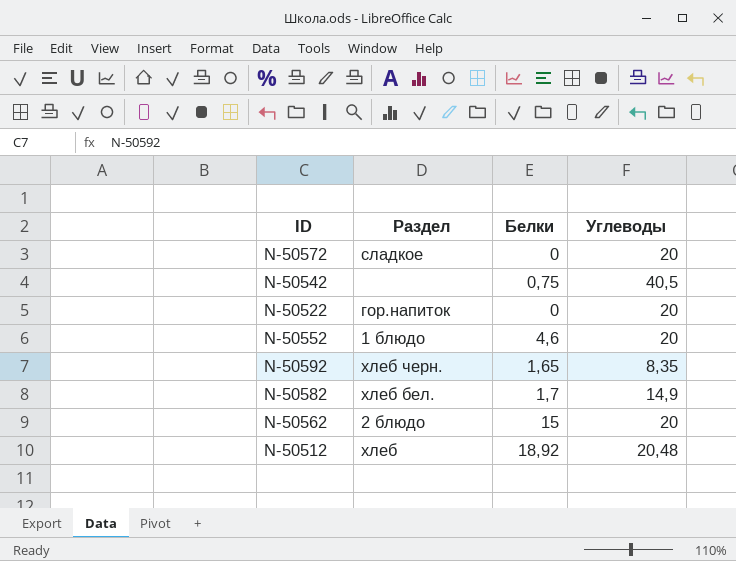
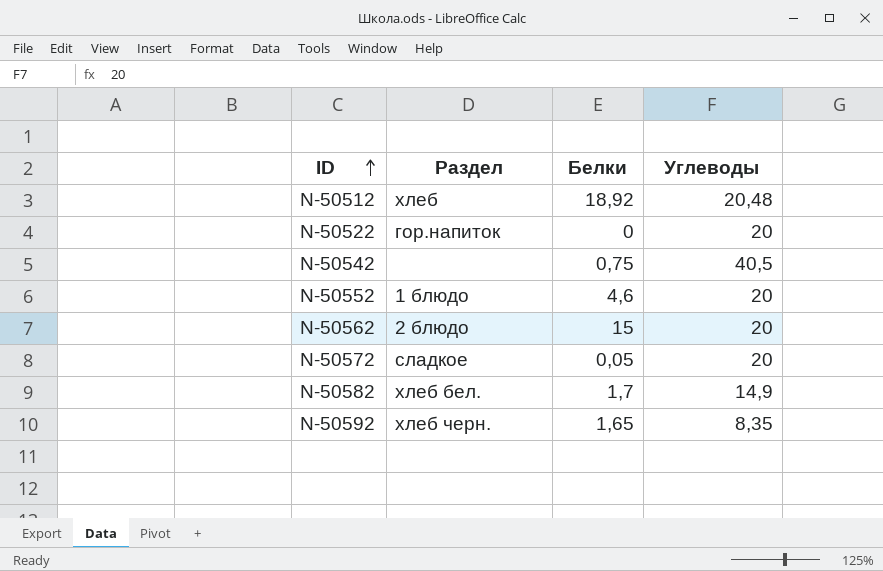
row order: none -> ID ascending
N-50572 | Белки: 0 -> 0,05

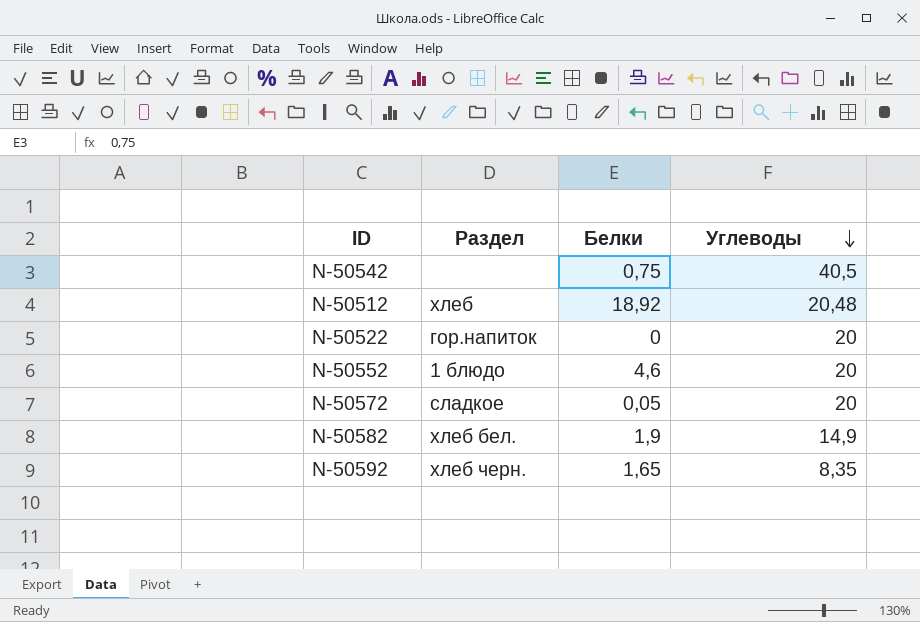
row order: ID ascending -> Углеводы descending
row N-50562: 2 блюдо | 15 | 20 -> none
N-50582 | Белки: 1,7 -> 1,9

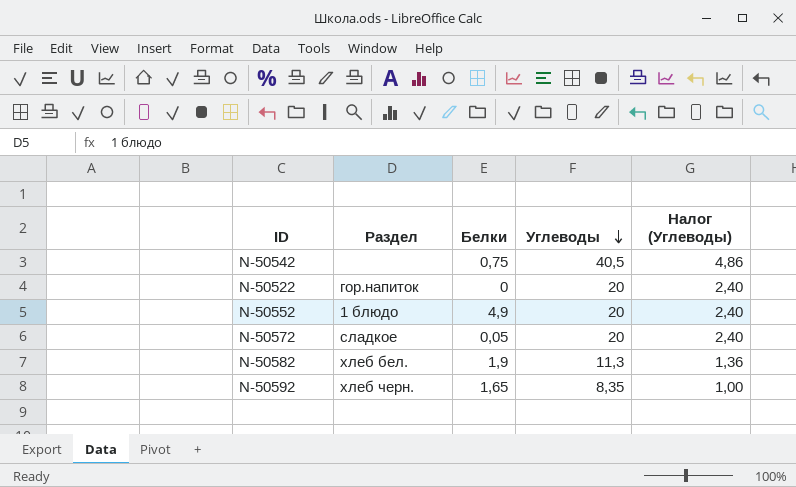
column Налог (Углеводы) | formula: none -> [Углеводы] * 0,12
row N-50512: хлеб | 18,92 | 20,48 -> none
N-50552 | Белки: 4,6 -> 4,9
N-50582 | Углеводы: 14,9 -> 11,3

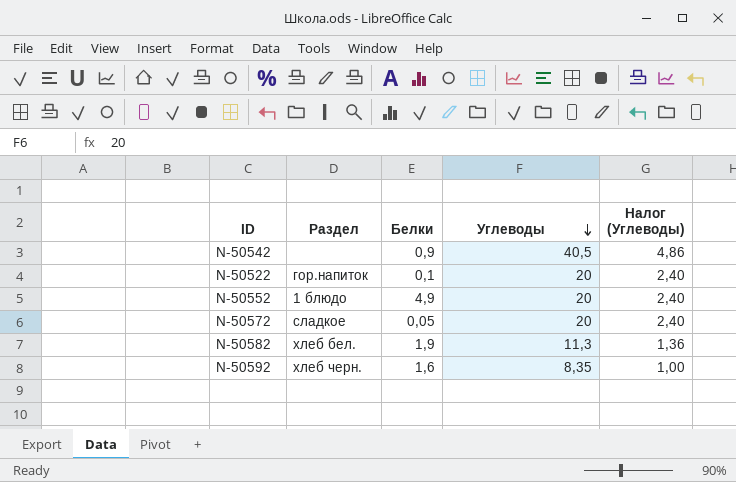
N-50542 | Белки: 0,75 -> 0,9
N-50522 | Белки: 0 -> 0,1
N-50592 | Белки: 1,65 -> 1,6

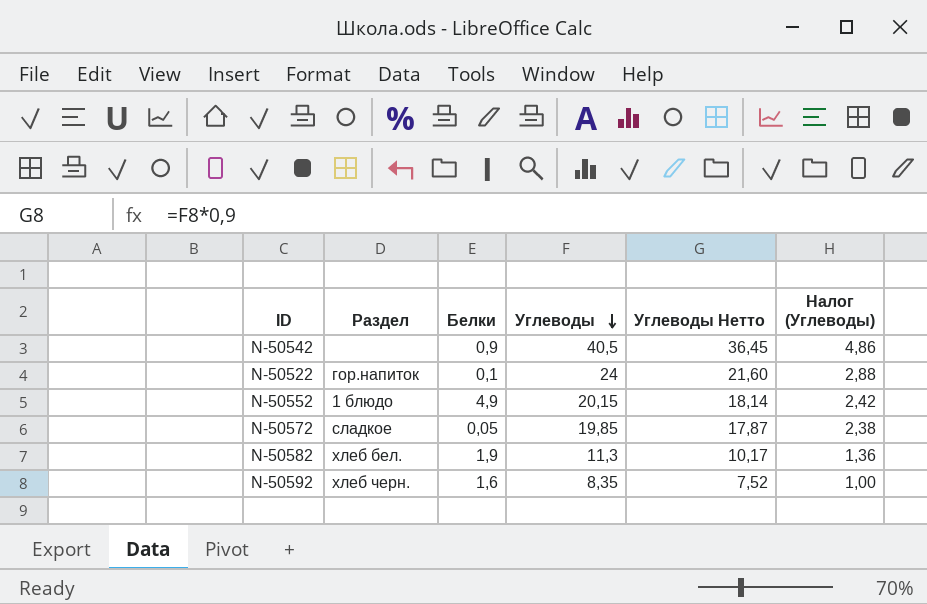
column Углеводы Нетто | formula: none -> [Углеводы] * 0,9
N-50522 | Углеводы: 20 -> 24
N-50522 | Налог (Углеводы): 2,40 -> 2,88
N-50552 | Углеводы: 20 -> 20,15
N-50552 | Налог (Углеводы): 2,40 -> 2,42
N-50572 | Углеводы: 20 -> 19,85
N-50572 | Налог (Углеводы): 2,40 -> 2,38

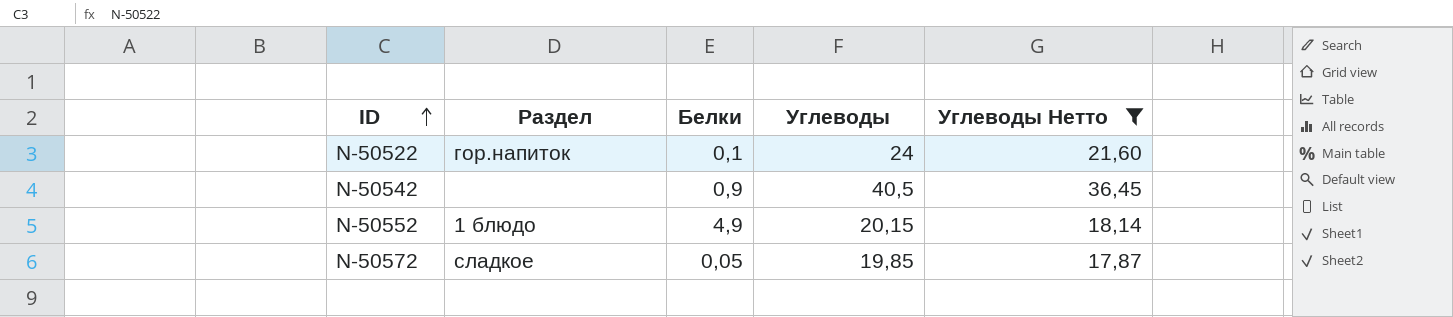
filter: none -> Углеводы Нетто >= 17,87
row order: Углеводы descending -> ID ascending
column Налог (Углеводы) | formula: [Углеводы] * 0,12 -> none

